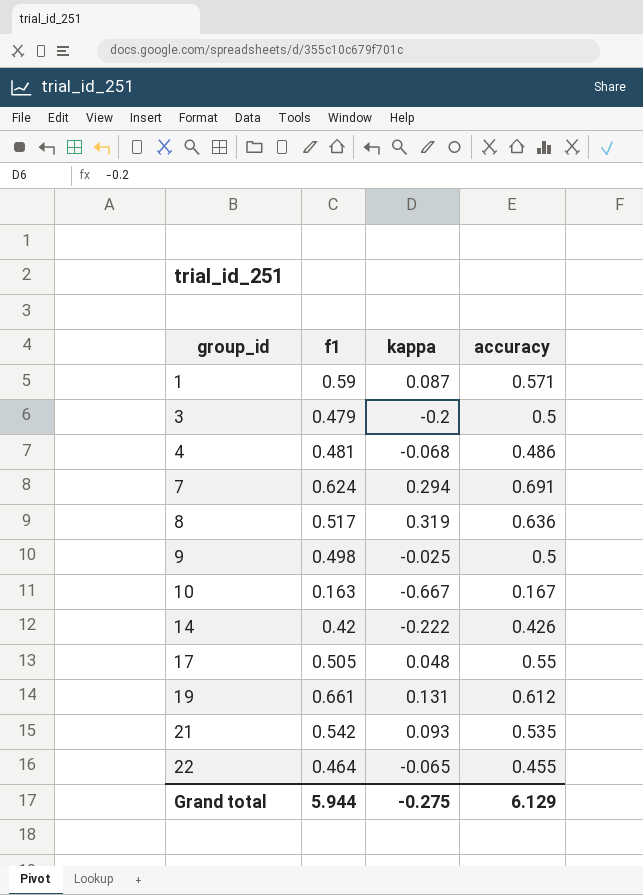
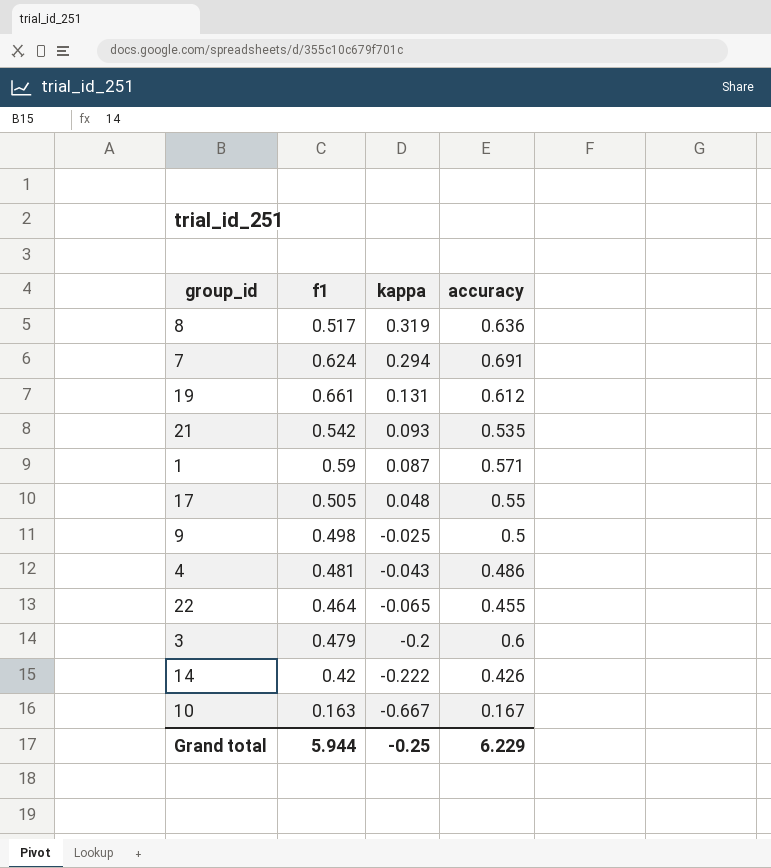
row order: group_id ascending -> kappa descending
4 | kappa: -0.068 -> -0.043
3 | accuracy: 0.5 -> 0.6
Grand total | kappa: -0.275 -> -0.25
Grand total | accuracy: 6.129 -> 6.229

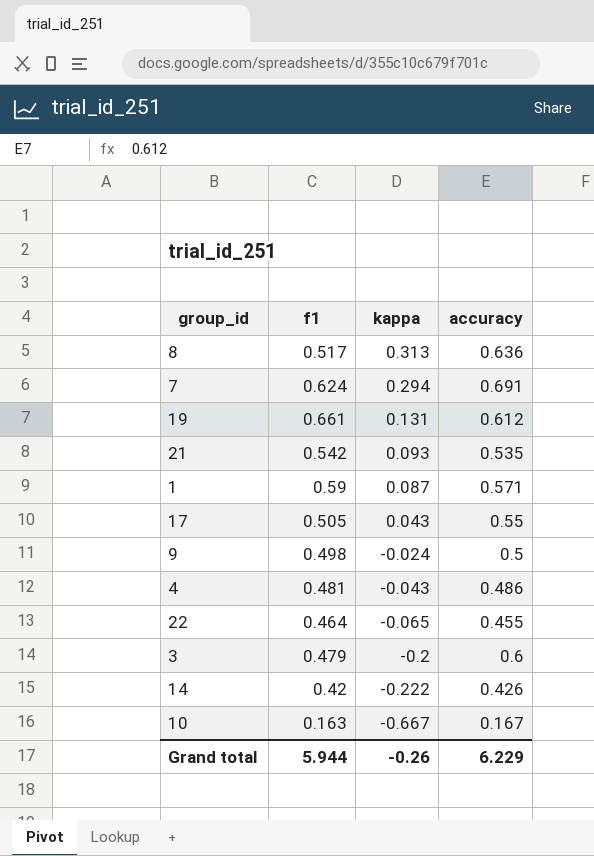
8 | kappa: 0.319 -> 0.313
17 | kappa: 0.048 -> 0.043
9 | kappa: -0.025 -> -0.024
Grand total | kappa: -0.25 -> -0.26

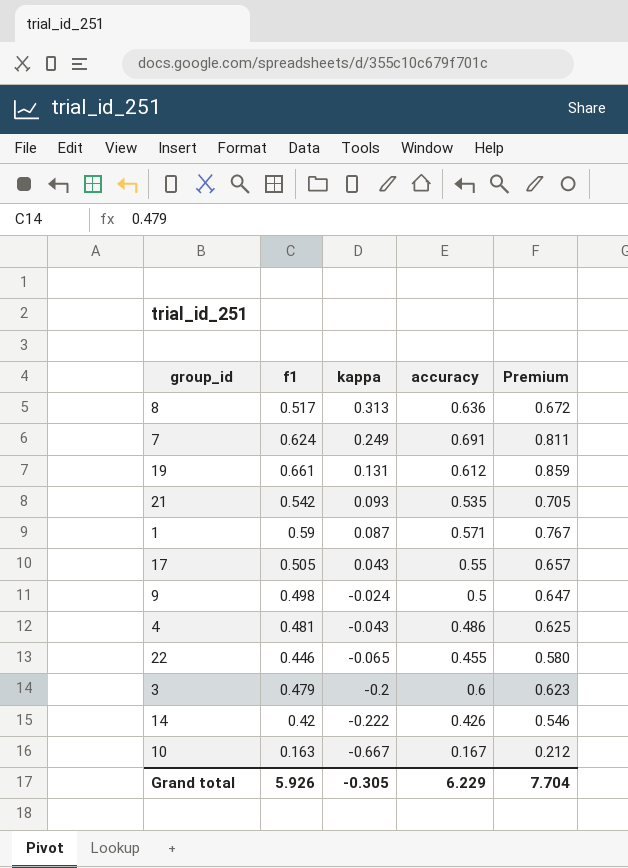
column Premium | formula: none -> [f1] * 1.3
7 | kappa: 0.294 -> 0.249
22 | f1: 0.464 -> 0.446
Grand total | f1: 5.944 -> 5.926
Grand total | kappa: -0.26 -> -0.305

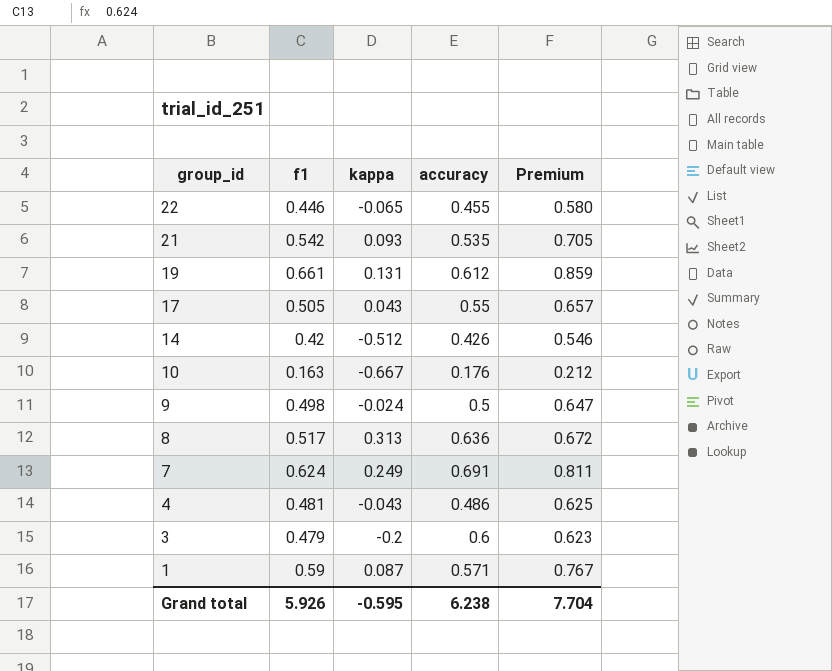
row order: kappa descending -> group_id descending
14 | kappa: -0.222 -> -0.512
10 | accuracy: 0.167 -> 0.176
Grand total | kappa: -0.305 -> -0.595
Grand total | accuracy: 6.229 -> 6.238

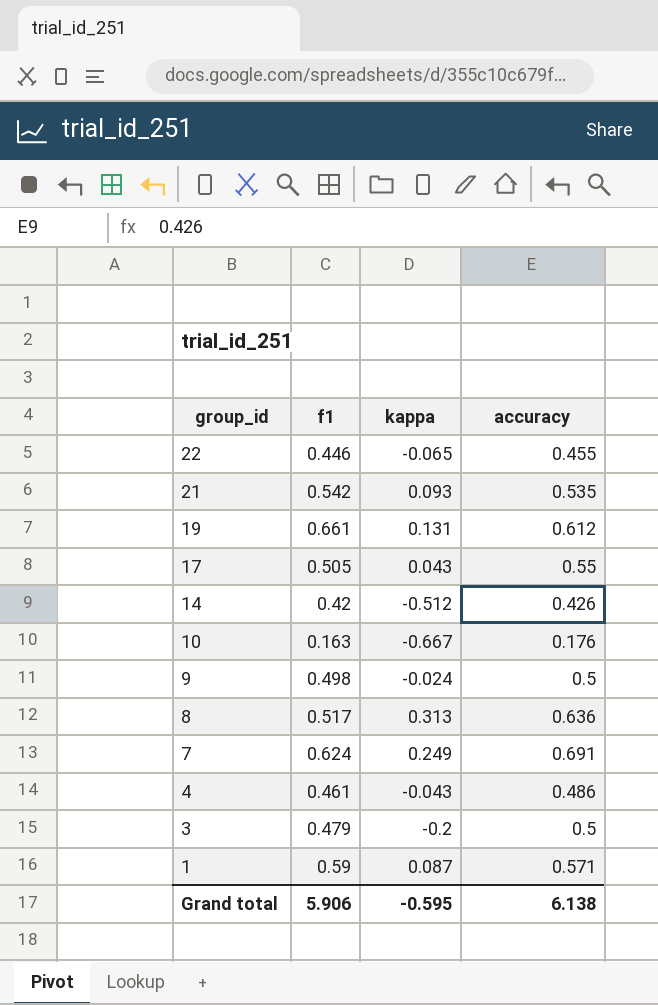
column Premium | formula: [f1] * 1.3 -> none
4 | f1: 0.481 -> 0.461
3 | accuracy: 0.6 -> 0.5
Grand total | f1: 5.926 -> 5.906
Grand total | accuracy: 6.238 -> 6.138

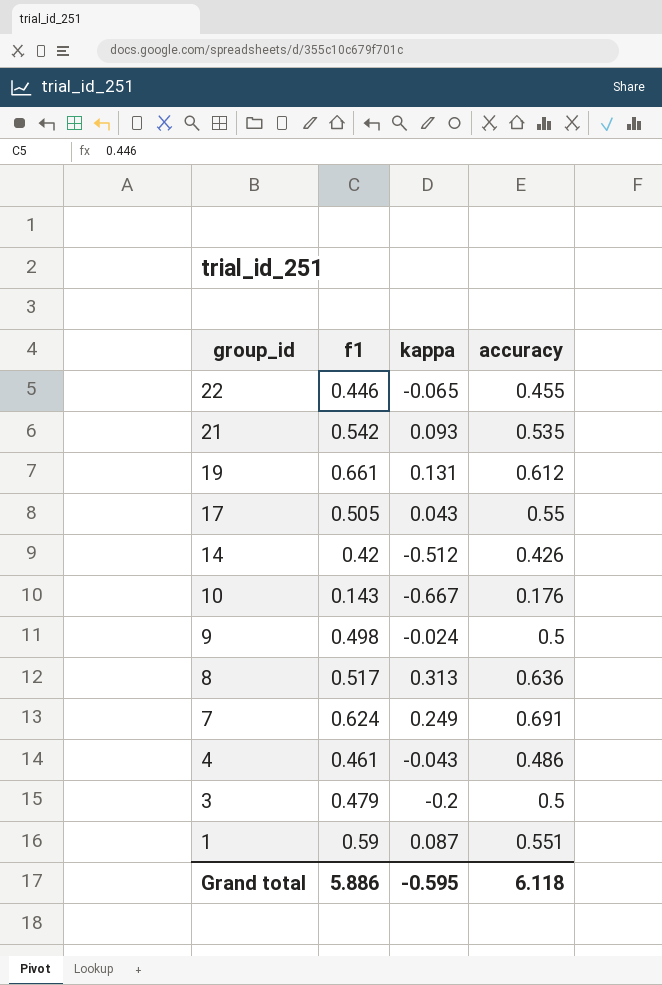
10 | f1: 0.163 -> 0.143
1 | accuracy: 0.571 -> 0.551
Grand total | f1: 5.906 -> 5.886
Grand total | accuracy: 6.138 -> 6.118

